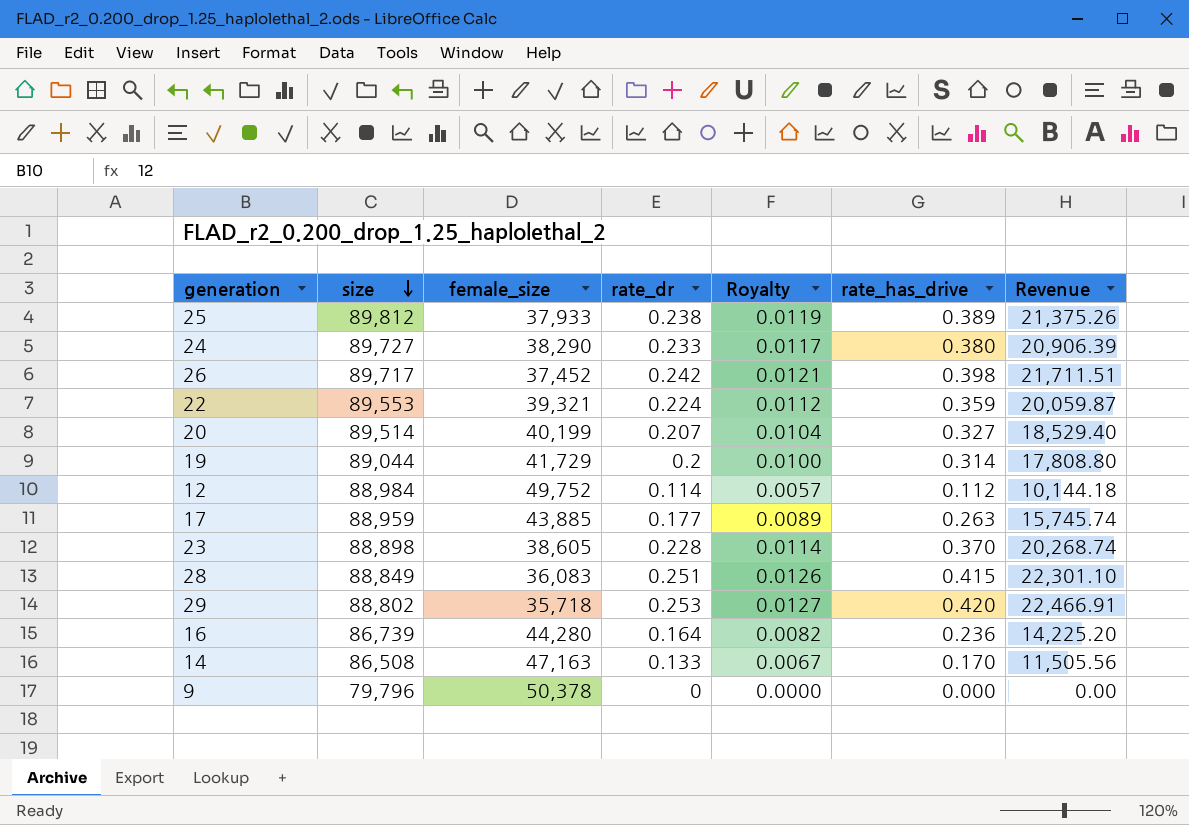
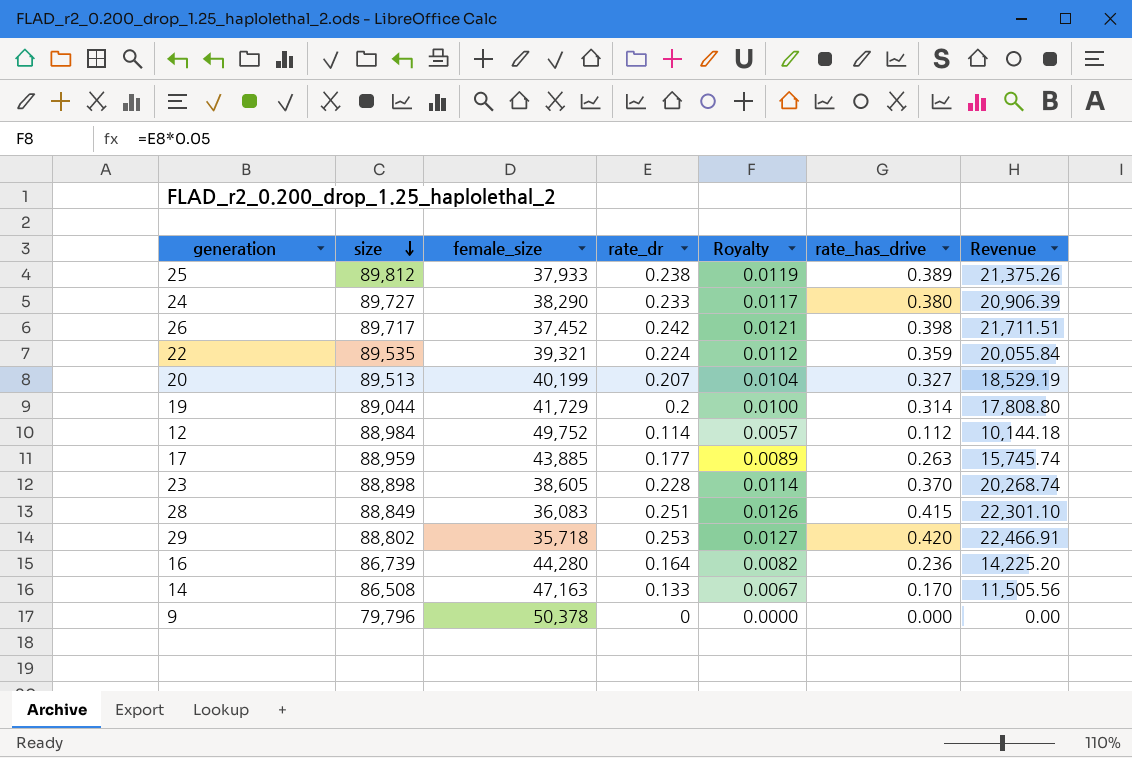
22 | size: 89,553 -> 89,535
22 | Revenue: 20,059.87 -> 20,055.84
20 | size: 89,514 -> 89,513
20 | Revenue: 18,529.40 -> 18,529.19

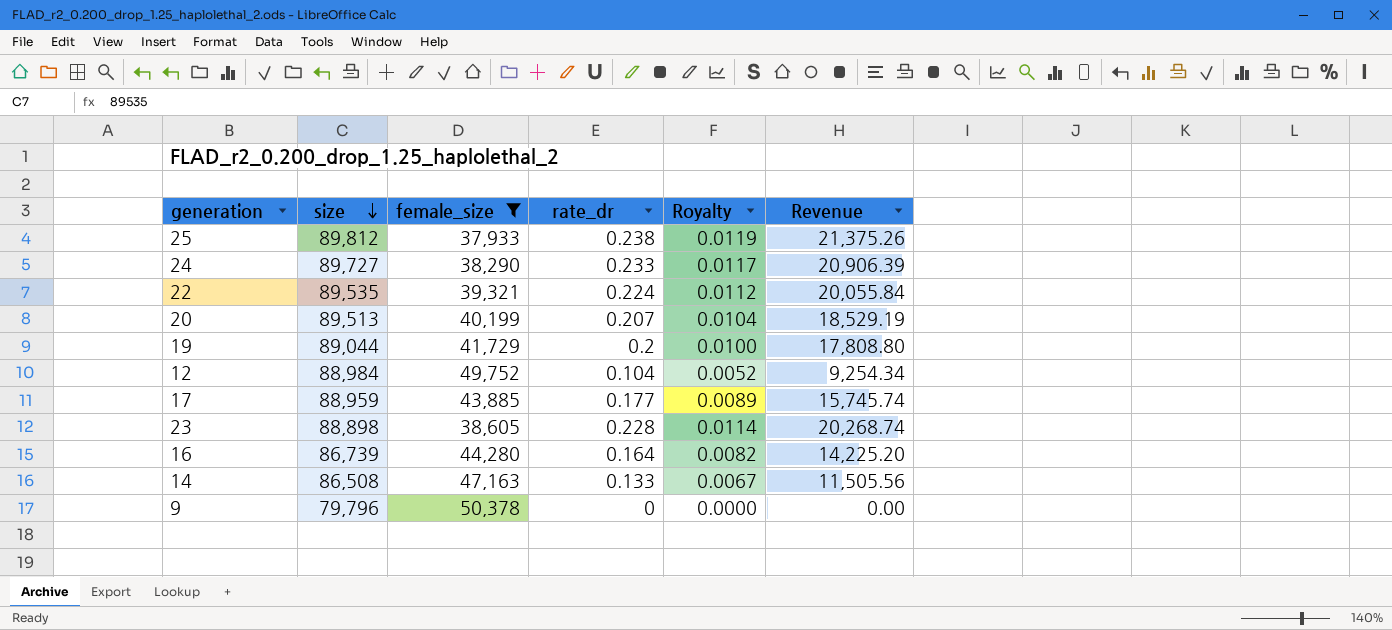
filter: none -> female_size >= 37,933
column rate_has_drive | position: 6 -> none
12 | rate_dr: 0.114 -> 0.104
12 | Royalty: 0.0057 -> 0.0052
12 | Revenue: 10,144.18 -> 9,254.34

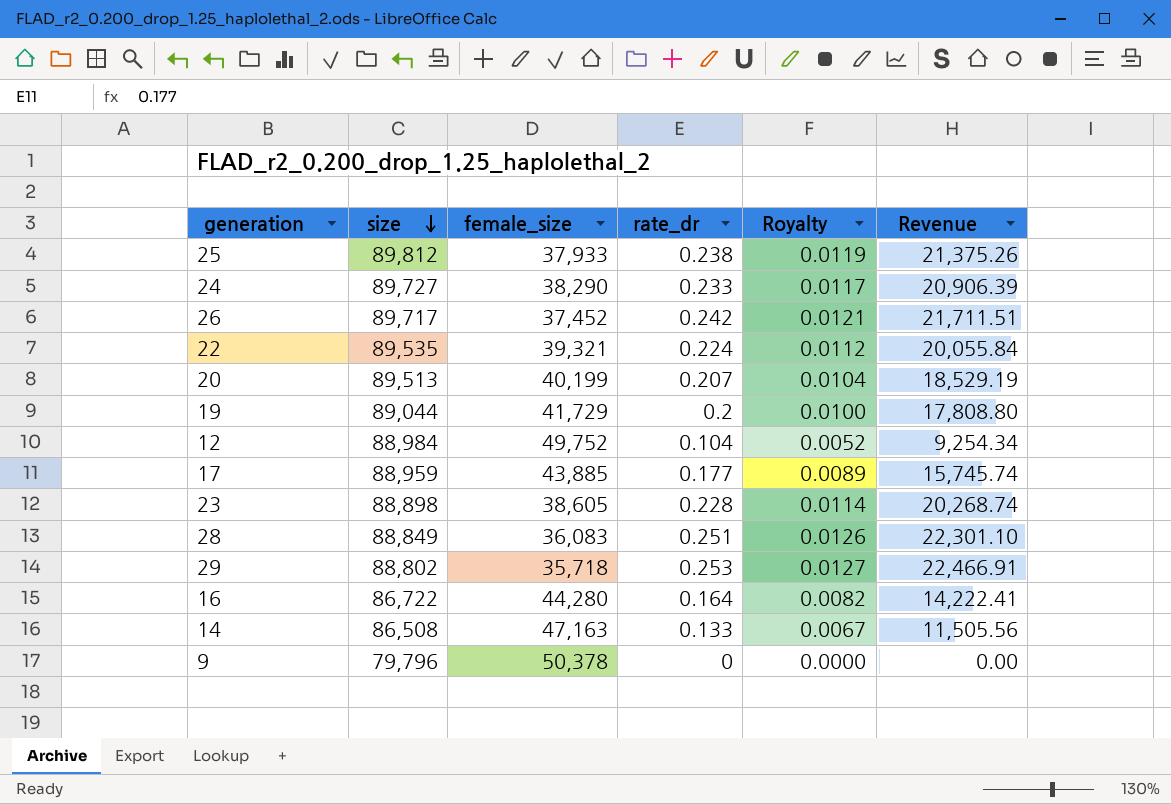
filter: female_size >= 37,933 -> none
16 | size: 86,739 -> 86,722
16 | Revenue: 14,225.20 -> 14,222.41

